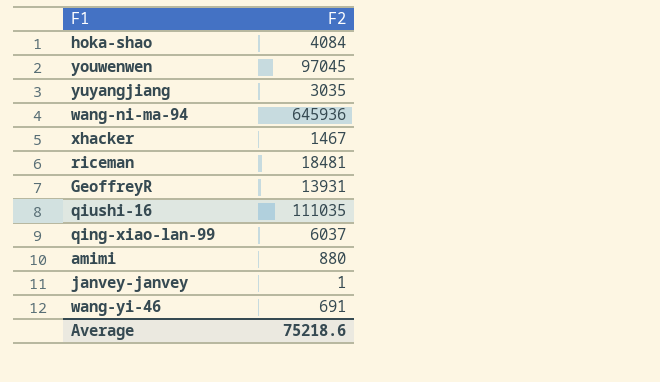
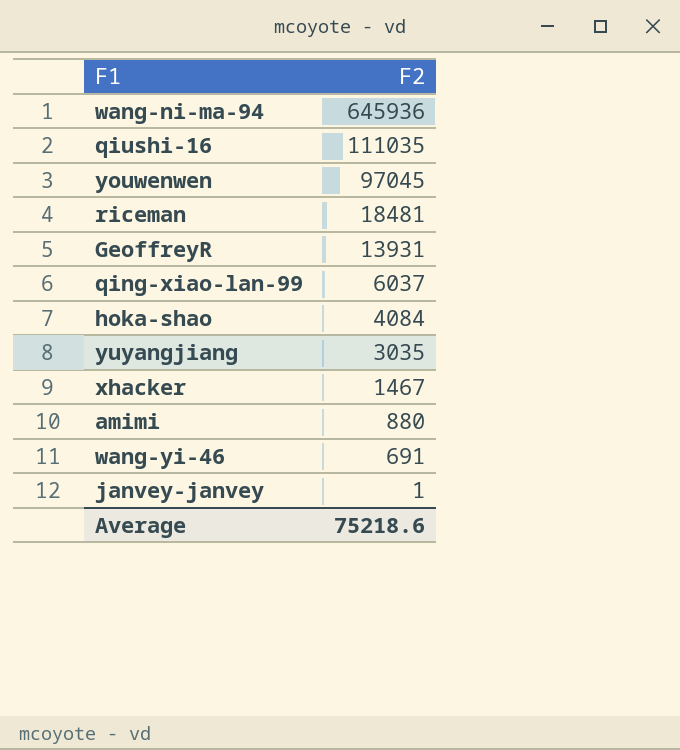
row order: none -> F2 descending

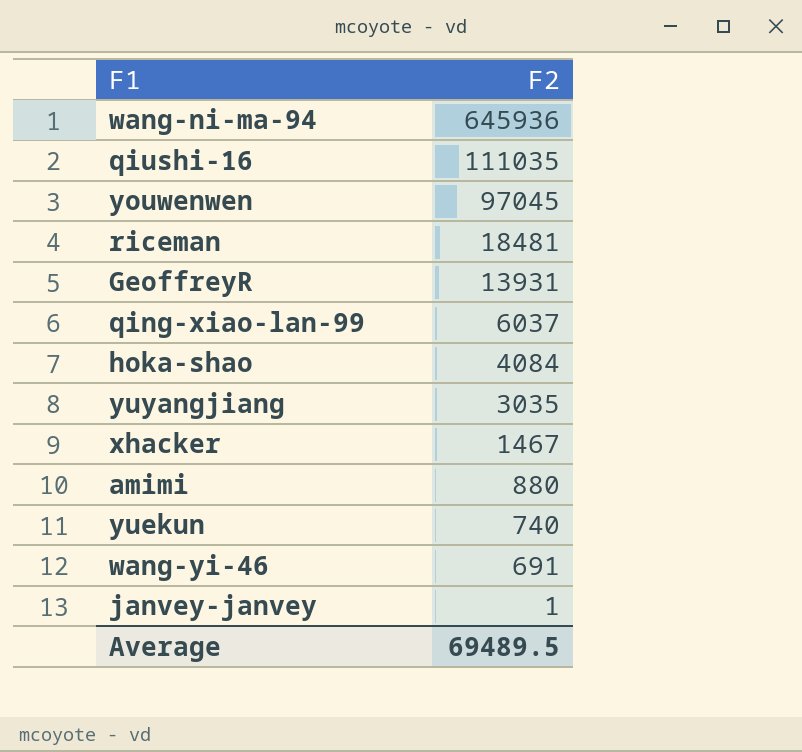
row yuekun: none -> 740
Average | F2: 75218.6 -> 69489.5

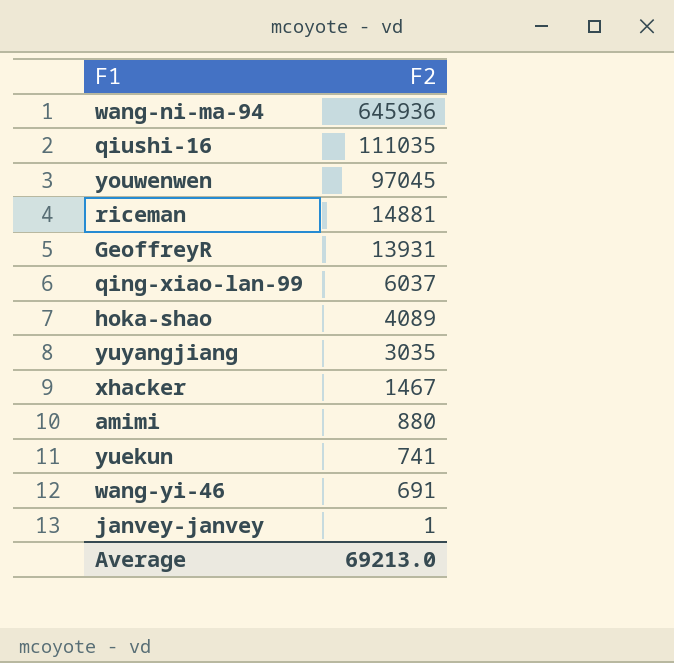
riceman | F2: 18481 -> 14881
hoka-shao | F2: 4084 -> 4089
yuekun | F2: 740 -> 741
Average | F2: 69489.5 -> 69213.0

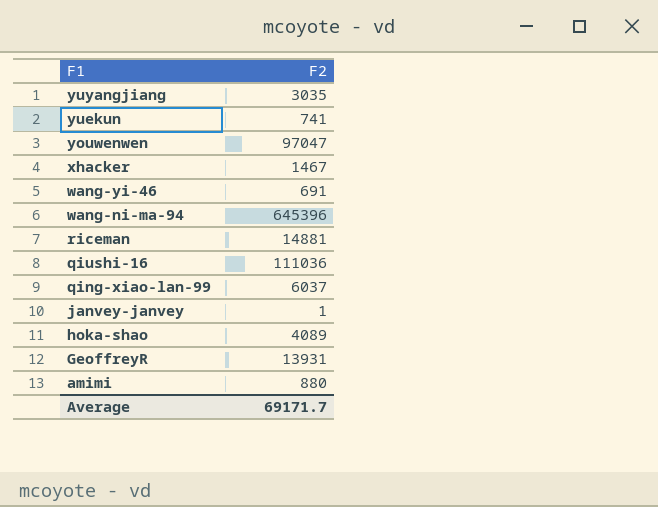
row order: F2 descending -> F1 descending
youwenwen | F2: 97045 -> 97047
wang-ni-ma-94 | F2: 645936 -> 645396
qiushi-16 | F2: 111035 -> 111036
Average | F2: 69213.0 -> 69171.7

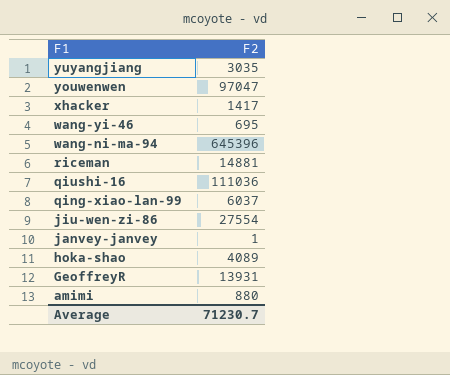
row yuekun: 741 -> none
xhacker | F2: 1467 -> 1417
wang-yi-46 | F2: 691 -> 695
row jiu-wen-zi-86: none -> 27554
Average | F2: 69171.7 -> 71230.7

